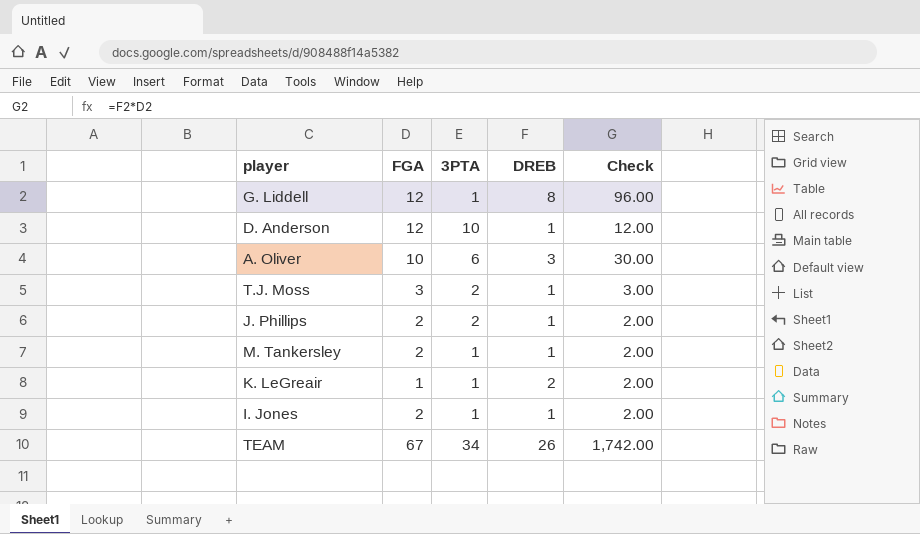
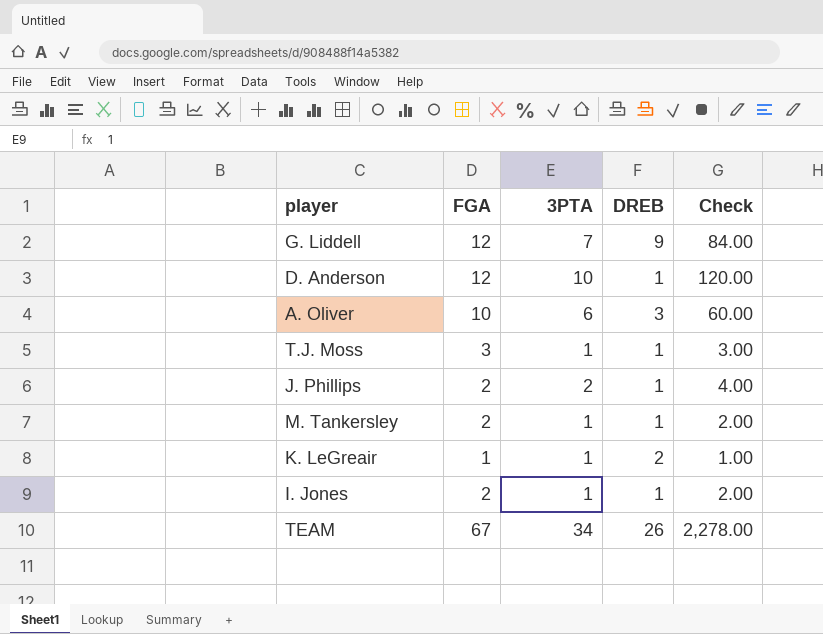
column Check | formula: [FGA] * [DREB] -> [FGA] * [3PTA]
G. Liddell | 3PTA: 1 -> 7
G. Liddell | DREB: 8 -> 9
T.J. Moss | 3PTA: 2 -> 1

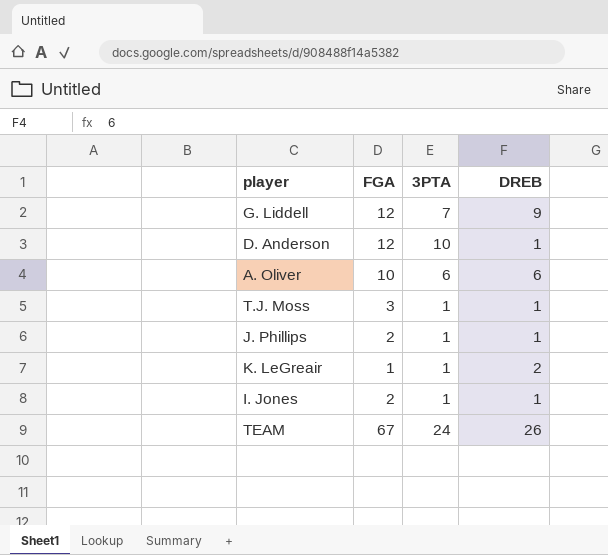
column Check | formula: [FGA] * [3PTA] -> none
row M. Tankersley: 2 | 1 | 1 | 2.00 -> none
A. Oliver | DREB: 3 -> 6
J. Phillips | 3PTA: 2 -> 1
TEAM | 3PTA: 34 -> 24

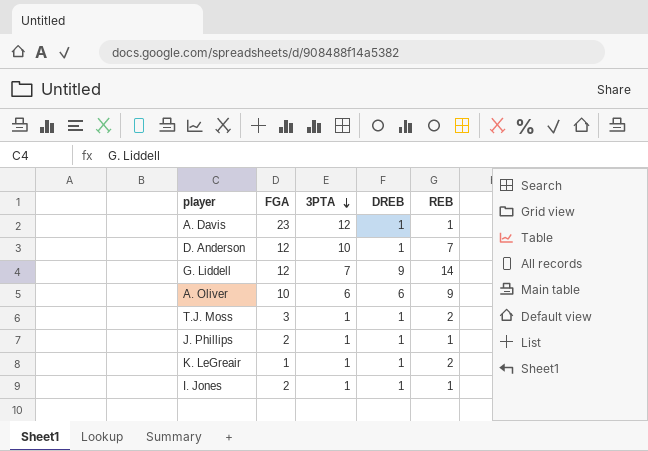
row order: none -> 3PTA descending
column REB | position: none -> 5
row TEAM: 67 | 24 | 26 -> none
row A. Davis: none -> 23 | 12 | 1 | 1
K. LeGreair | DREB: 2 -> 1

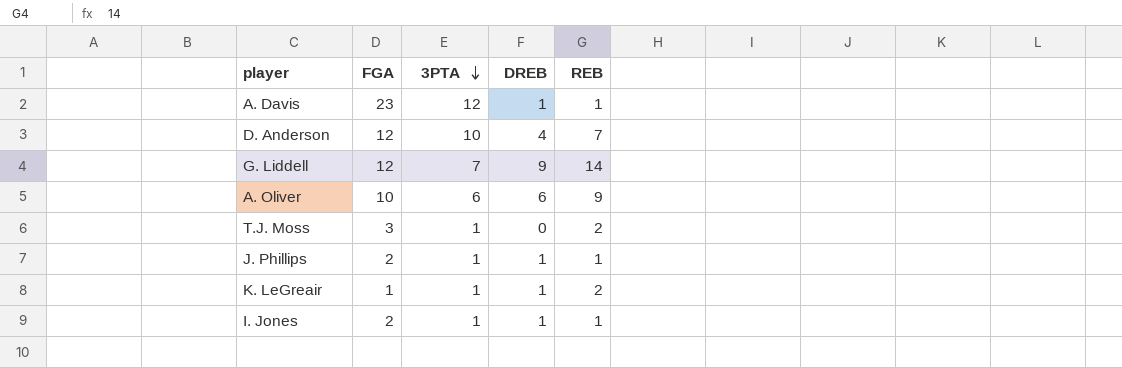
D. Anderson | DREB: 1 -> 4
T.J. Moss | DREB: 1 -> 0

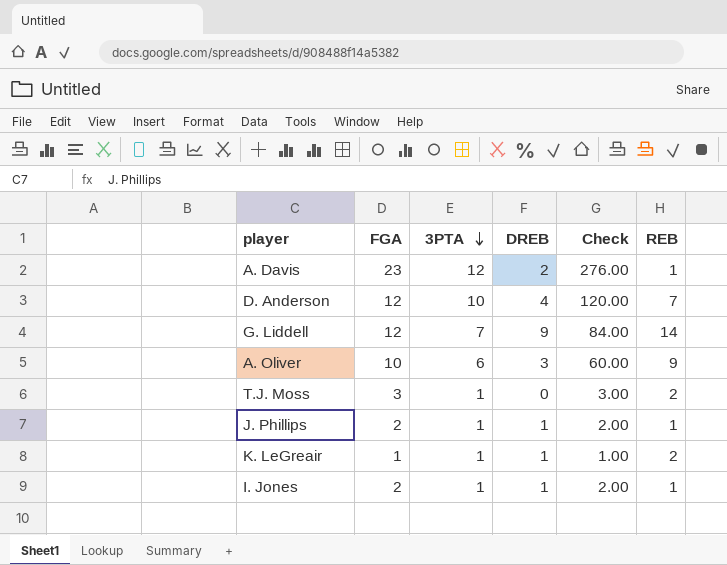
column Check | formula: none -> [FGA] * [3PTA]
A. Davis | DREB: 1 -> 2
A. Oliver | DREB: 6 -> 3

